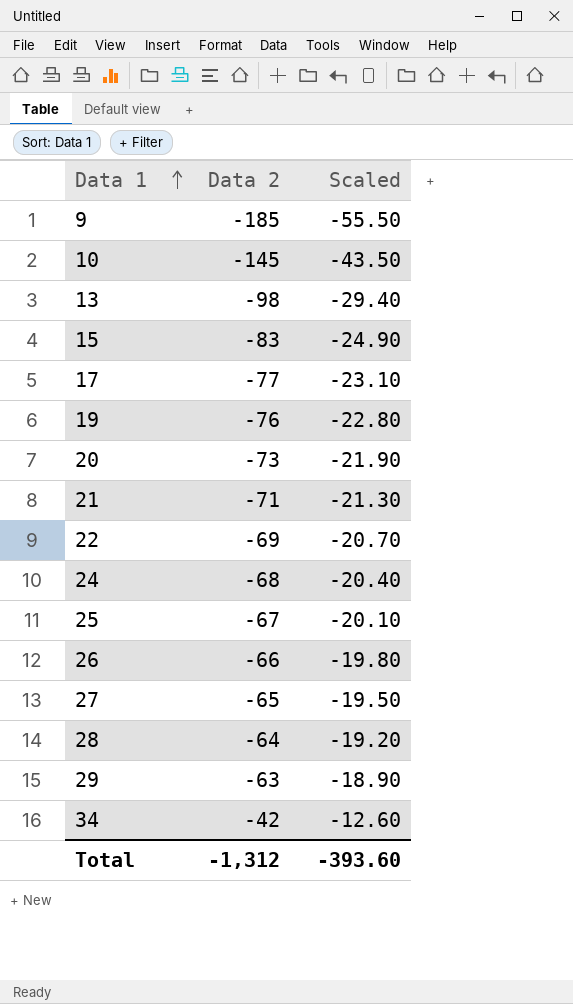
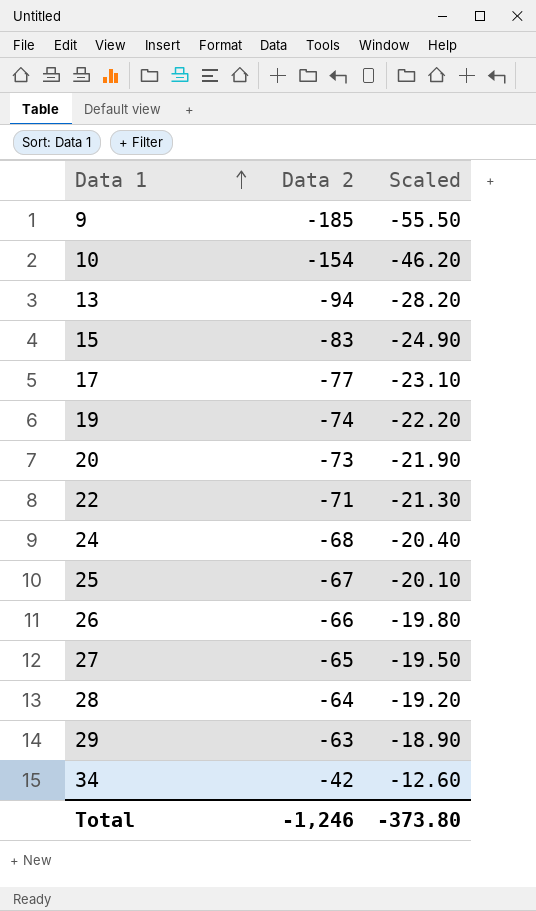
row 21: -71 | -21.30 -> none
10 | Data 2: -145 -> -154
10 | Scaled: -43.50 -> -46.20
13 | Data 2: -98 -> -94
13 | Scaled: -29.40 -> -28.20
19 | Data 2: -76 -> -74
19 | Scaled: -22.80 -> -22.20
22 | Data 2: -69 -> -71
22 | Scaled: -20.70 -> -21.30
Total | Data 2: -1,312 -> -1,246
Total | Scaled: -393.60 -> -373.80

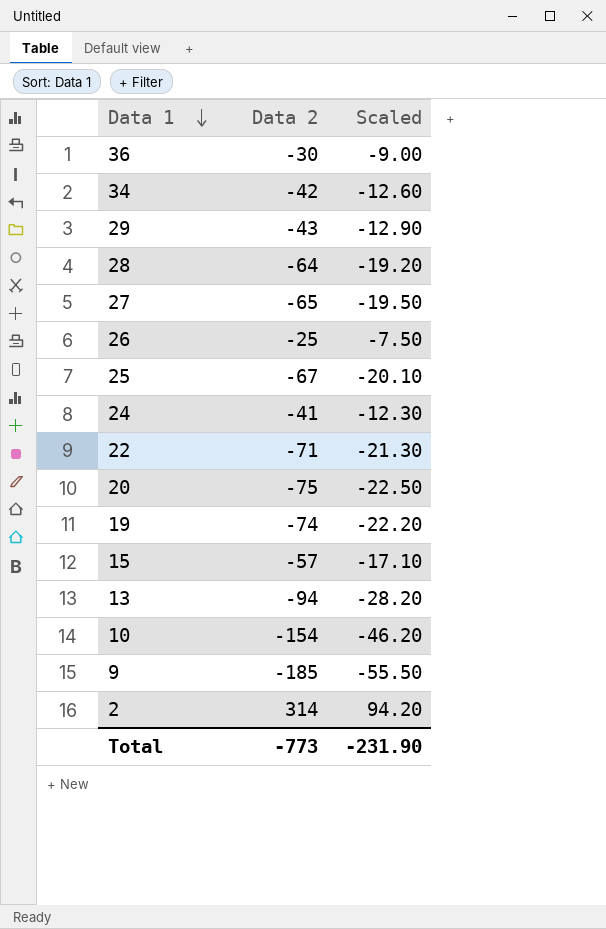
row order: Data 1 ascending -> Data 1 descending
row 17: -77 | -23.10 -> none
row 36: none -> -30 | -9.00
29 | Data 2: -63 -> -43
29 | Scaled: -18.90 -> -12.90
26 | Data 2: -66 -> -25
26 | Scaled: -19.80 -> -7.50
24 | Data 2: -68 -> -41
24 | Scaled: -20.40 -> -12.30
20 | Data 2: -73 -> -75
20 | Scaled: -21.90 -> -22.50
15 | Data 2: -83 -> -57
15 | Scaled: -24.90 -> -17.10
row 2: none -> 314 | 94.20
Total | Data 2: -1,246 -> -773
Total | Scaled: -373.80 -> -231.90

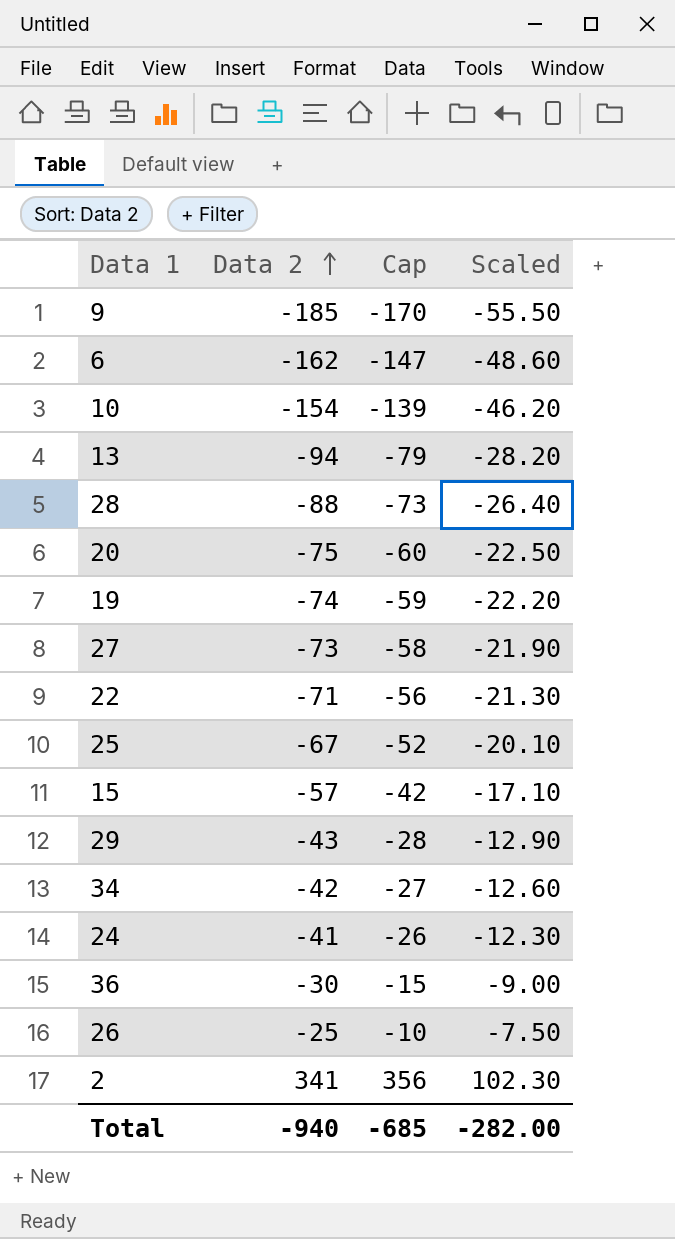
row order: Data 1 descending -> Data 2 ascending
column Cap | formula: none -> [Data 2] + 15
row 6: none -> -162 | -147 | -48.60
28 | Data 2: -64 -> -88
28 | Scaled: -19.20 -> -26.40
27 | Data 2: -65 -> -73
27 | Scaled: -19.50 -> -21.90
2 | Data 2: 314 -> 341
2 | Scaled: 94.20 -> 102.30
Total | Data 2: -773 -> -940
Total | Scaled: -231.90 -> -282.00

